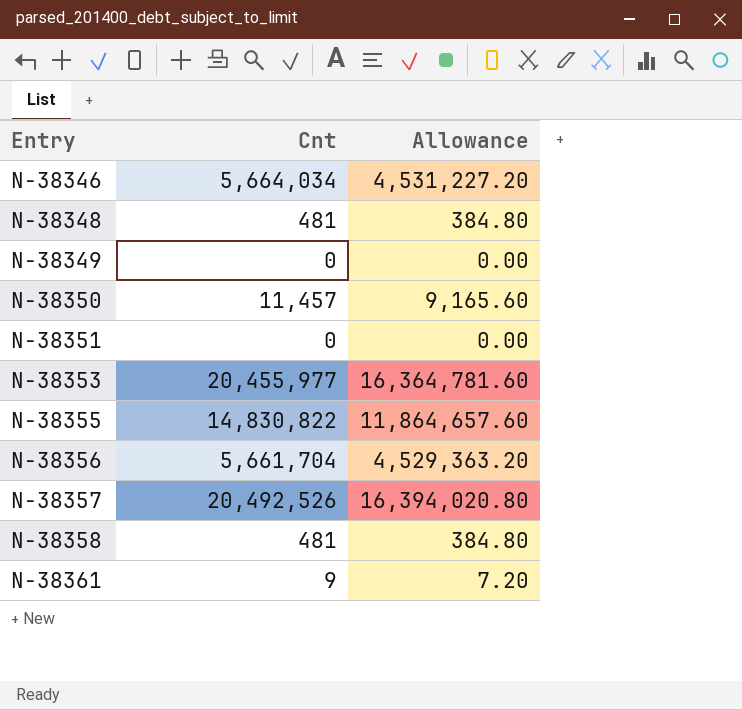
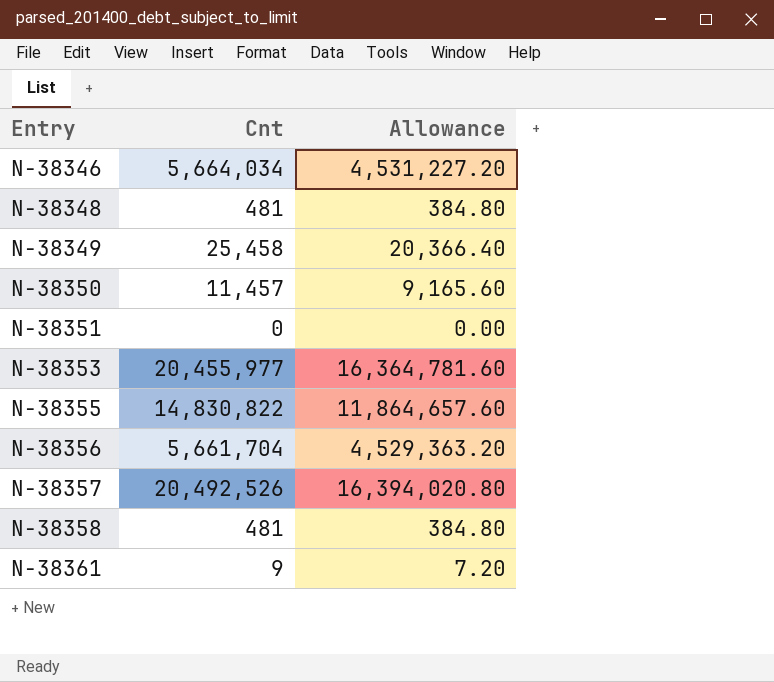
N-38349 | Cnt: 0 -> 25,458
N-38349 | Allowance: 0.00 -> 20,366.40

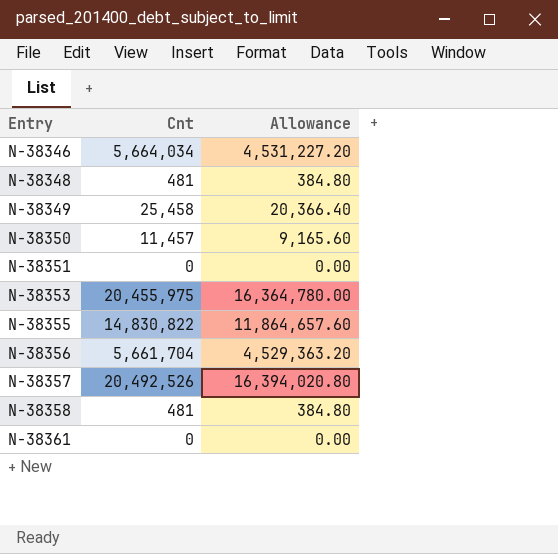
N-38353 | Cnt: 20,455,977 -> 20,455,975
N-38353 | Allowance: 16,364,781.60 -> 16,364,780.00
N-38361 | Cnt: 9 -> 0
N-38361 | Allowance: 7.20 -> 0.00

